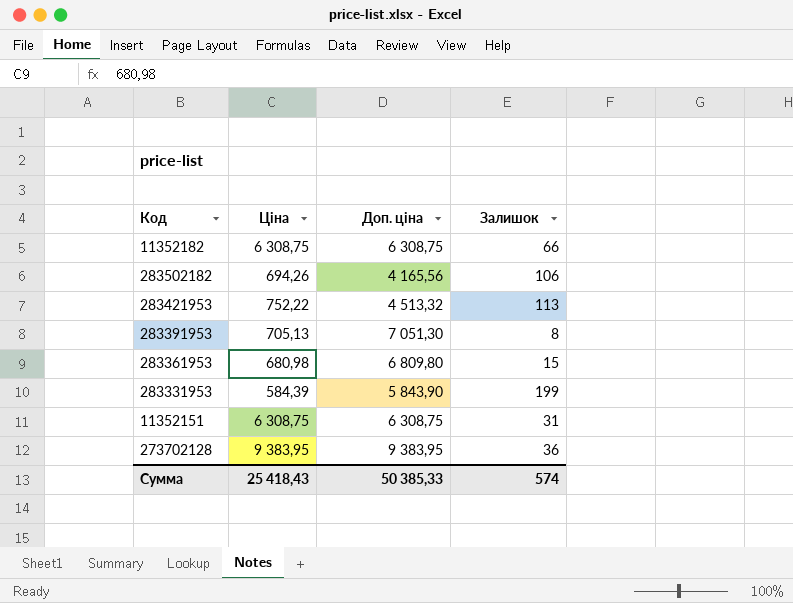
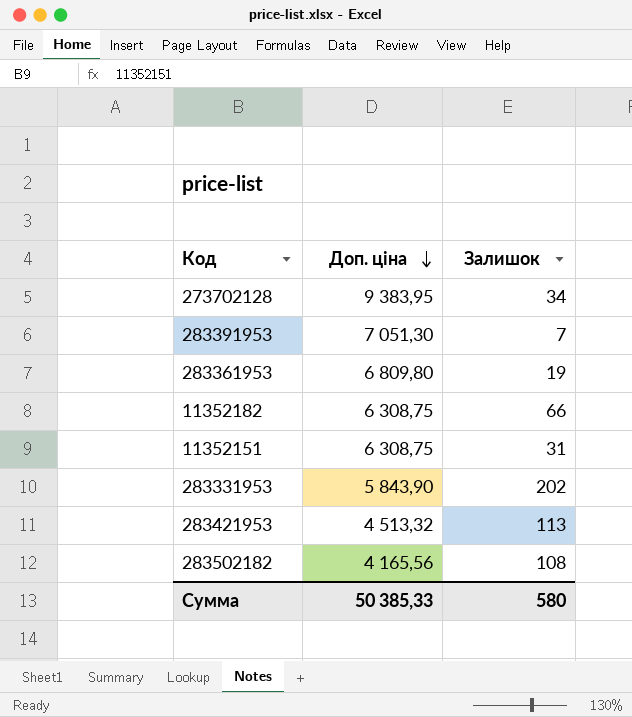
row order: none -> Доп. ціна descending
column Ціна | position: 2 -> none
273702128 | Залишок: 36 -> 34
283391953 | Залишок: 8 -> 7
283361953 | Залишок: 15 -> 19
283331953 | Залишок: 199 -> 202
283502182 | Залишок: 106 -> 108
Сумма | Залишок: 574 -> 580

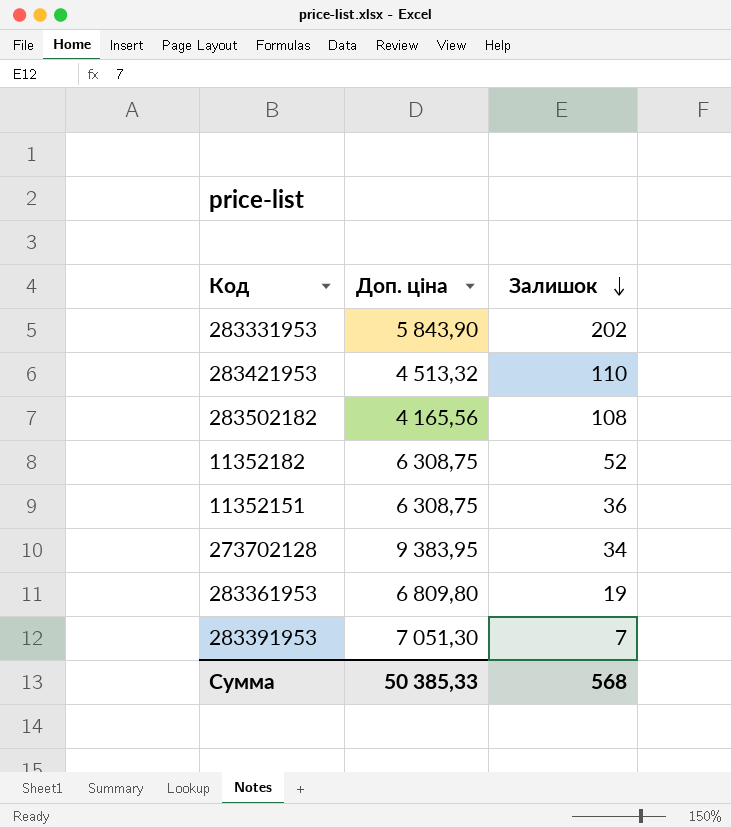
row order: Доп. ціна descending -> Залишок descending
283421953 | Залишок: 113 -> 110
11352182 | Залишок: 66 -> 52
11352151 | Залишок: 31 -> 36
Сумма | Залишок: 580 -> 568

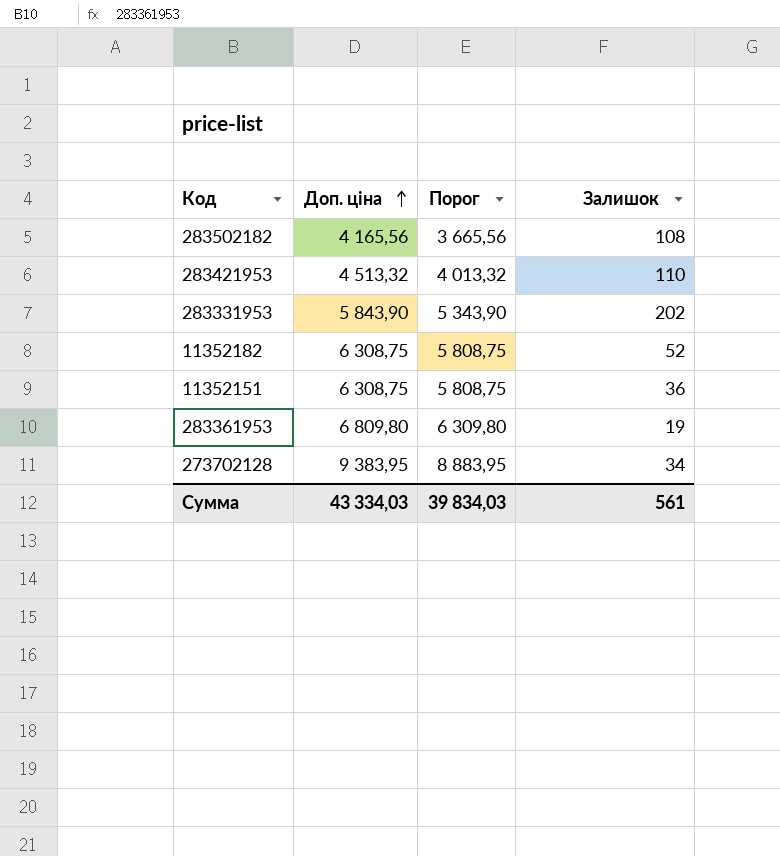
row order: Залишок descending -> Доп. ціна ascending
column Порог | formula: none -> [Доп. ціна] - 500
row 283391953: 7 051,30 | 7 -> none
Сумма | Доп. ціна: 50 385,33 -> 43 334,03
Сумма | Залишок: 568 -> 561

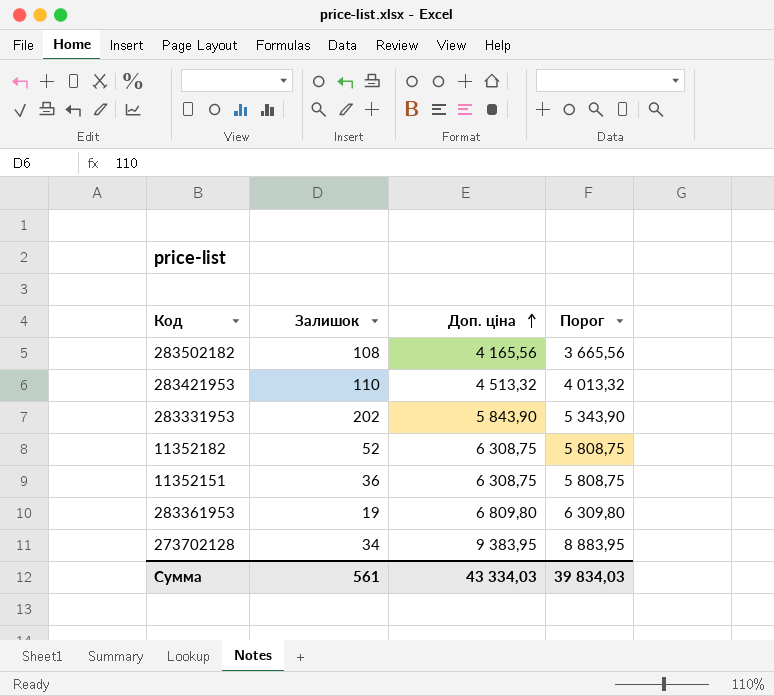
column Залишок | position: 4 -> 2

